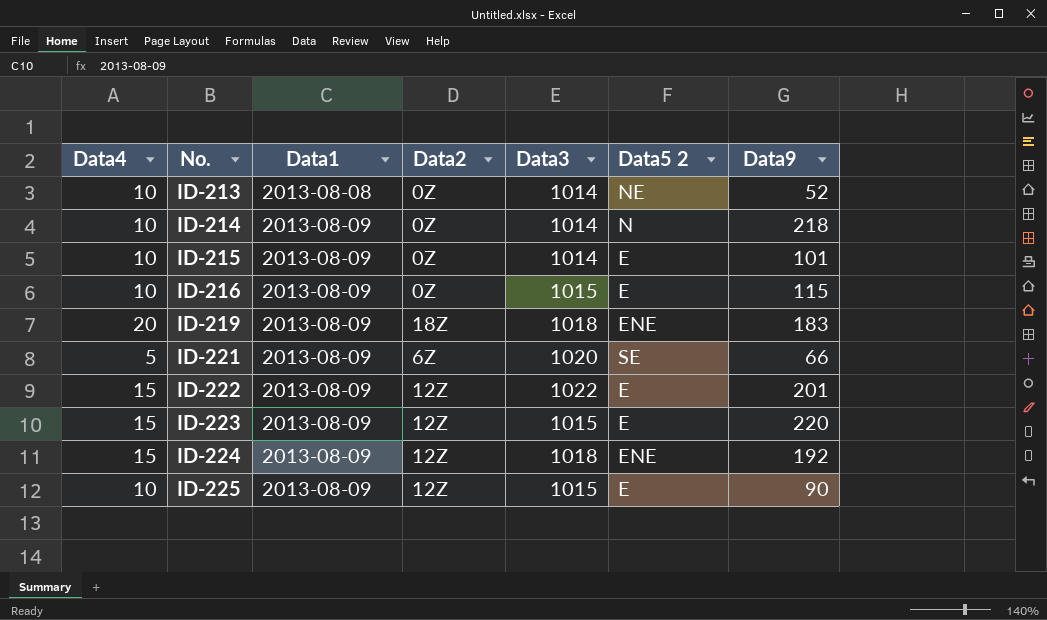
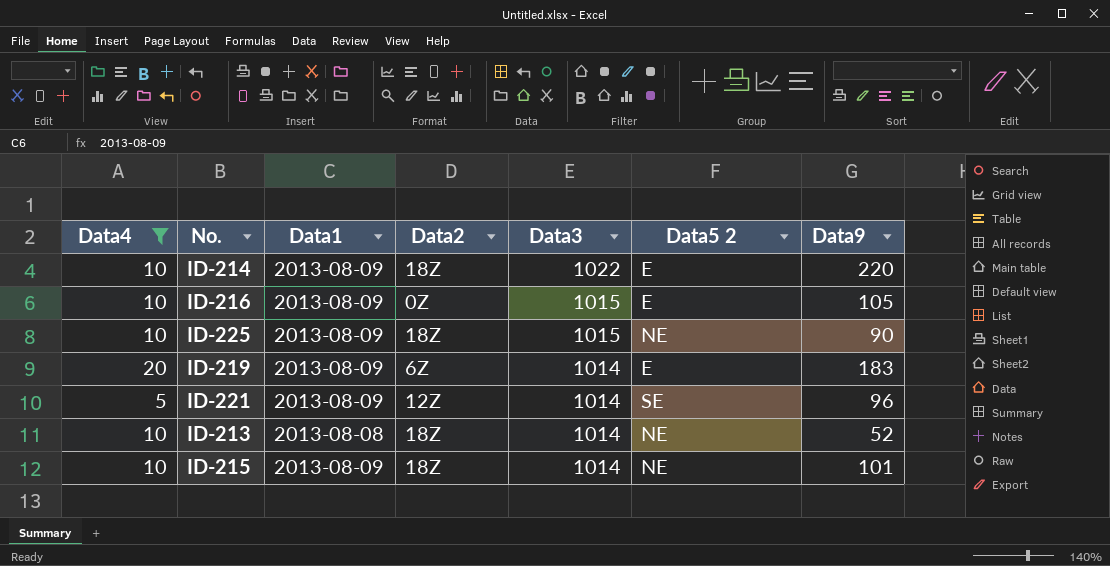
filter: none -> Data4 != 15
row order: No. ascending -> Data3 descending
ID-214 | Data2: 0Z -> 18Z
ID-214 | Data3: 1014 -> 1022
ID-214 | Data5 2: N -> E
ID-214 | Data9: 218 -> 220
ID-216 | Data9: 115 -> 105
ID-225 | Data2: 12Z -> 18Z
ID-225 | Data5 2: E -> NE
ID-219 | Data2: 18Z -> 6Z
ID-219 | Data3: 1018 -> 1014
ID-219 | Data5 2: ENE -> E
ID-221 | Data2: 6Z -> 12Z
ID-221 | Data3: 1020 -> 1014
ID-221 | Data9: 66 -> 96
ID-213 | Data2: 0Z -> 18Z
ID-215 | Data2: 0Z -> 18Z
ID-215 | Data5 2: E -> NE

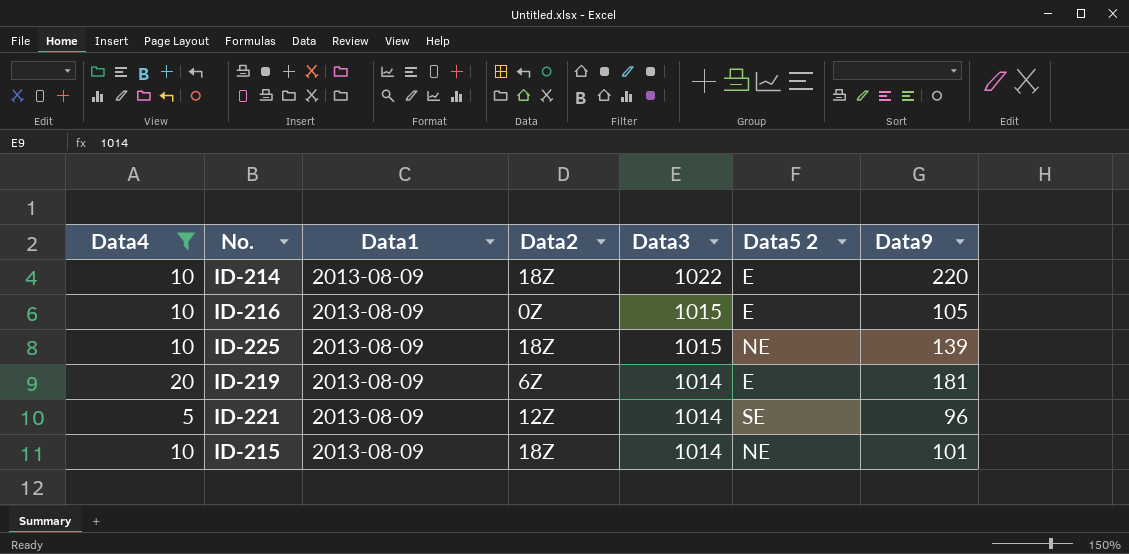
row ID-213: 10 | 2013-08-08 | 18Z | 1014 | NE | 52 -> none
ID-225 | Data9: 90 -> 139
ID-219 | Data9: 183 -> 181

